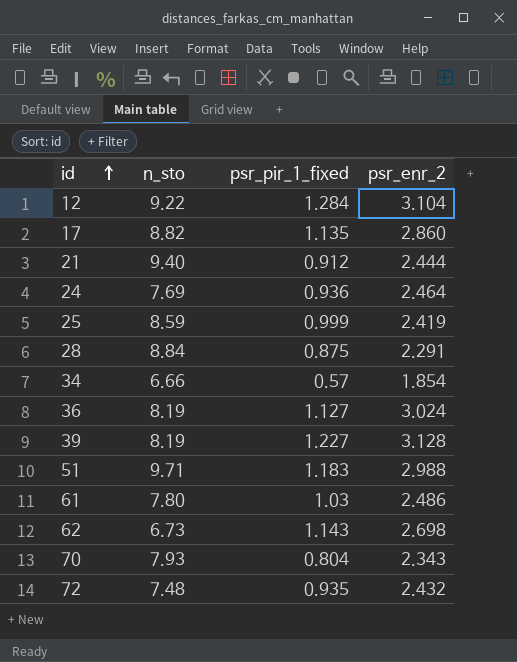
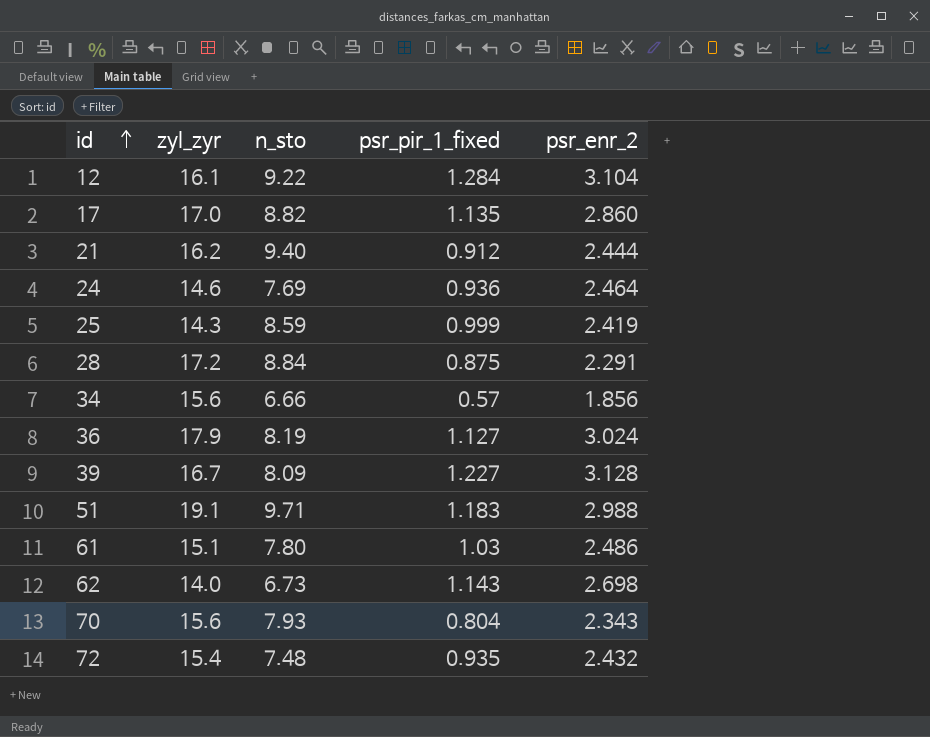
column zyl_zyr | position: none -> 2
34 | psr_enr_2: 1.854 -> 1.856
39 | n_sto: 8.19 -> 8.09

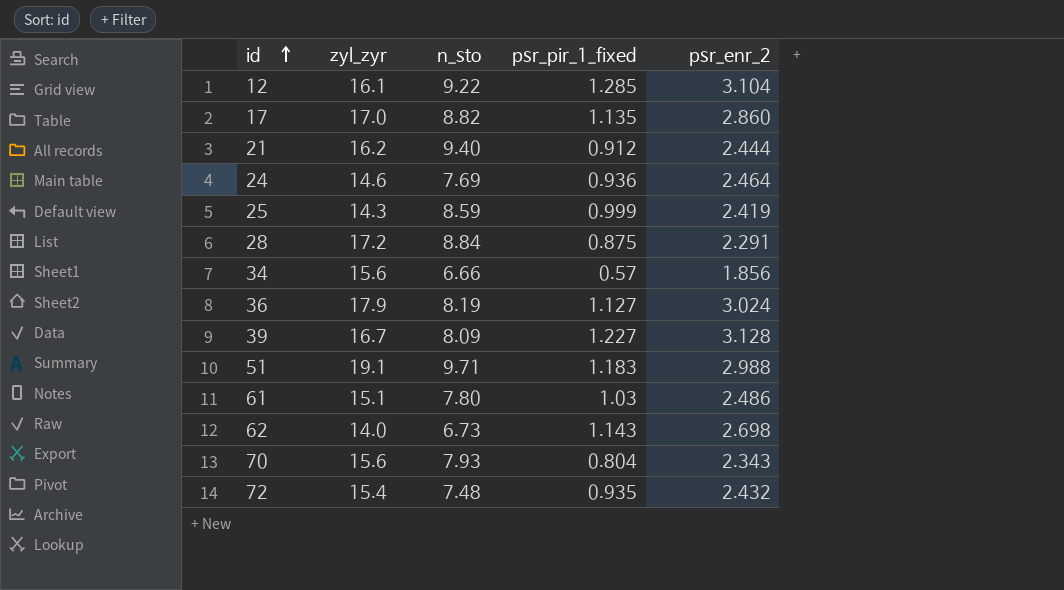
12 | psr_pir_1_fixed: 1.284 -> 1.285

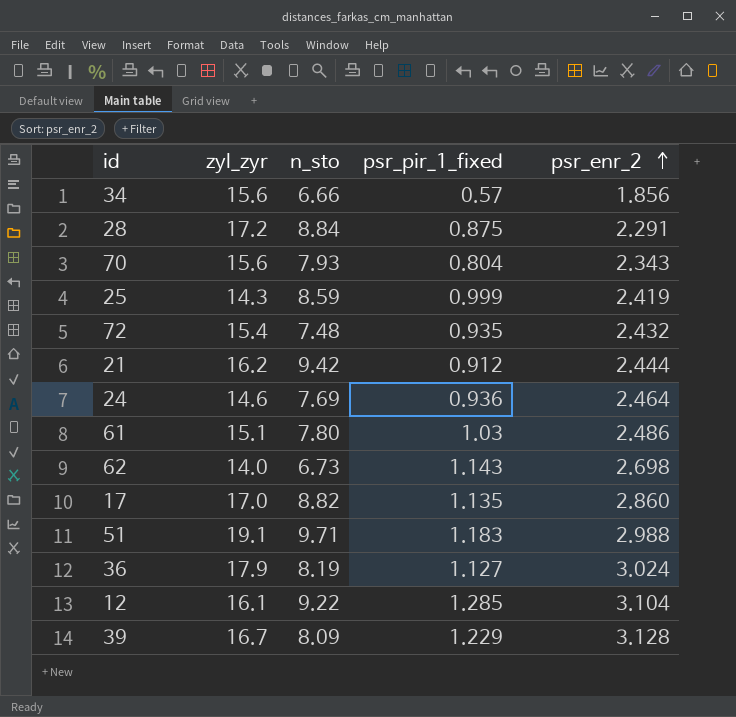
row order: id ascending -> psr_enr_2 ascending
21 | n_sto: 9.40 -> 9.42
39 | psr_pir_1_fixed: 1.227 -> 1.229

